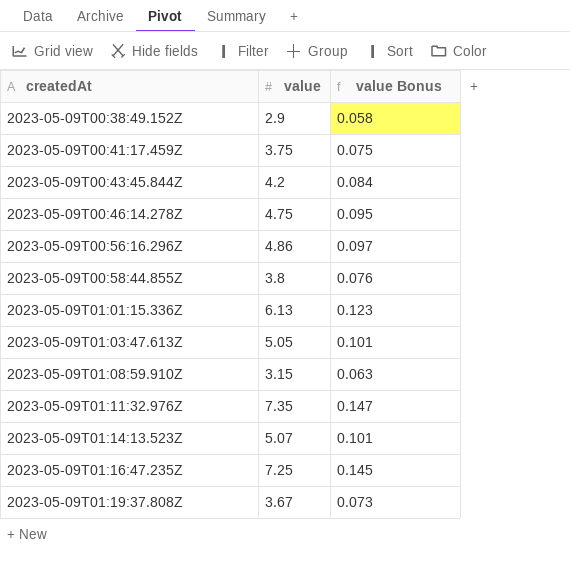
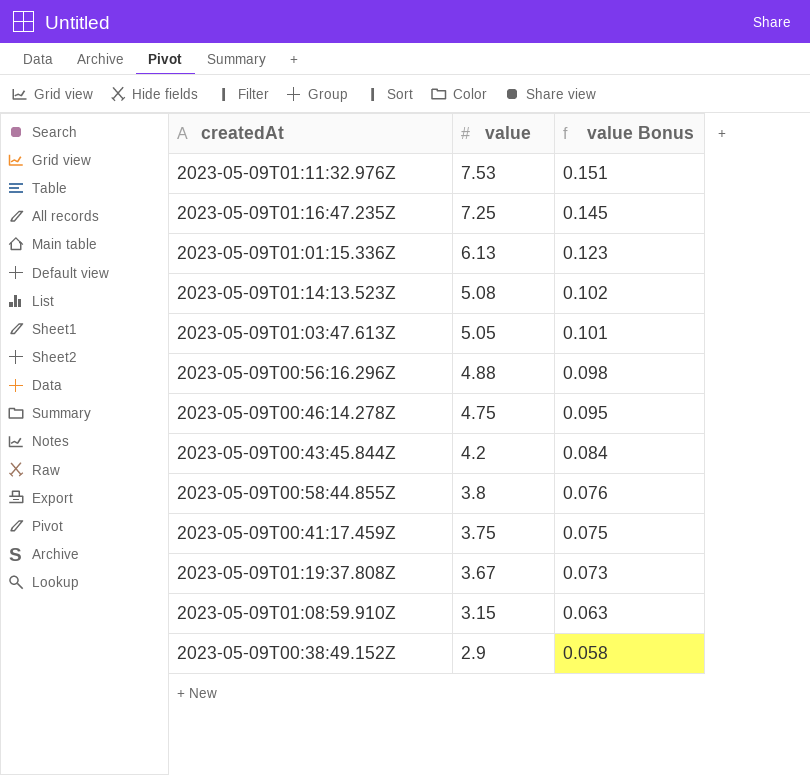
row order: createdAt ascending -> value descending
2023-05-09T01:11:32.976Z | value: 7.35 -> 7.53
2023-05-09T01:11:32.976Z | value Bonus: 0.147 -> 0.151
2023-05-09T01:14:13.523Z | value: 5.07 -> 5.08
2023-05-09T01:14:13.523Z | value Bonus: 0.101 -> 0.102
2023-05-09T00:56:16.296Z | value: 4.86 -> 4.88
2023-05-09T00:56:16.296Z | value Bonus: 0.097 -> 0.098

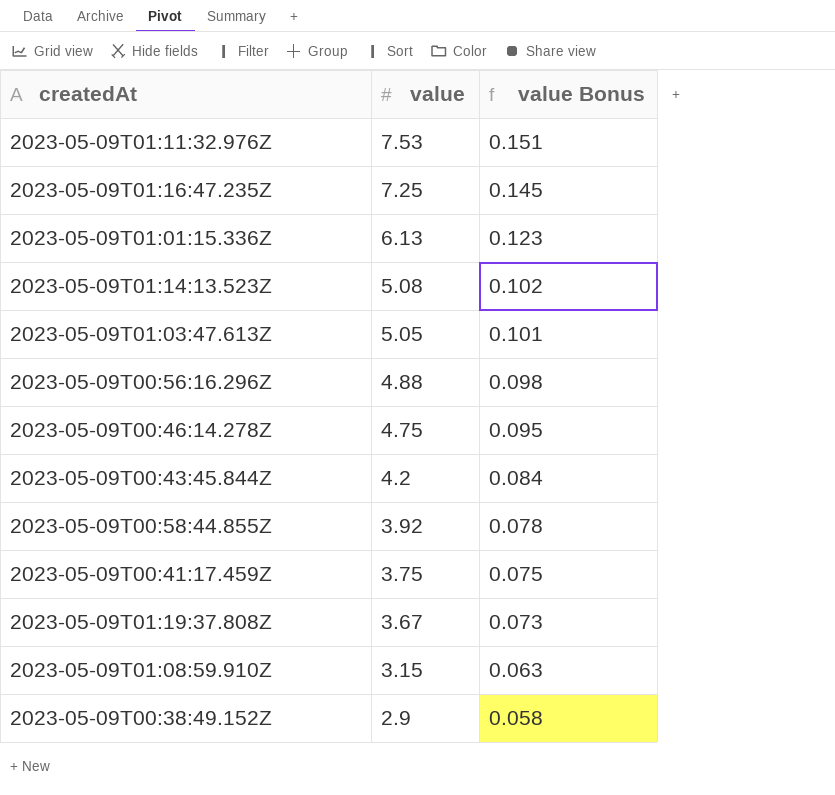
2023-05-09T00:58:44.855Z | value: 3.8 -> 3.92
2023-05-09T00:58:44.855Z | value Bonus: 0.076 -> 0.078

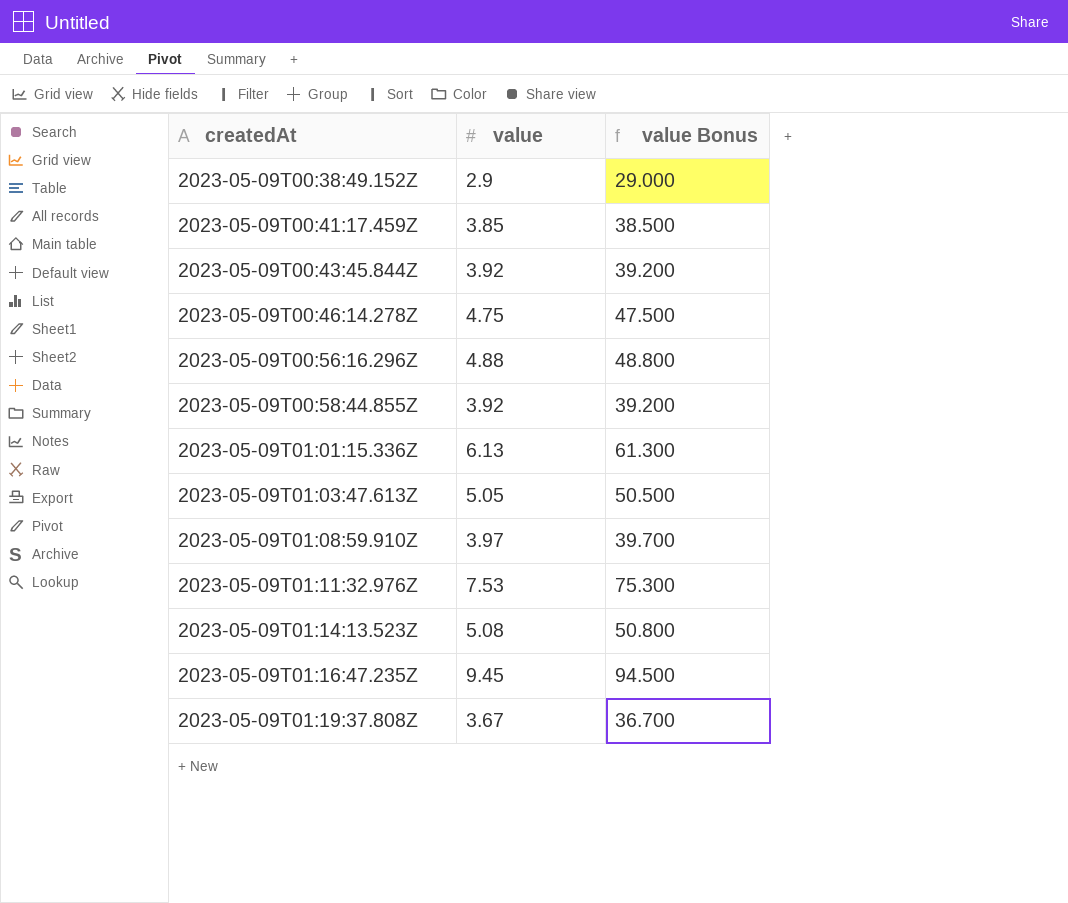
row order: value descending -> createdAt ascending
column value Bonus | formula: [value] * 0.02 -> [value] * 10
2023-05-09T00:41:17.459Z | value: 3.75 -> 3.85
2023-05-09T00:43:45.844Z | value: 4.2 -> 3.92
2023-05-09T01:08:59.910Z | value: 3.15 -> 3.97
2023-05-09T01:16:47.235Z | value: 7.25 -> 9.45

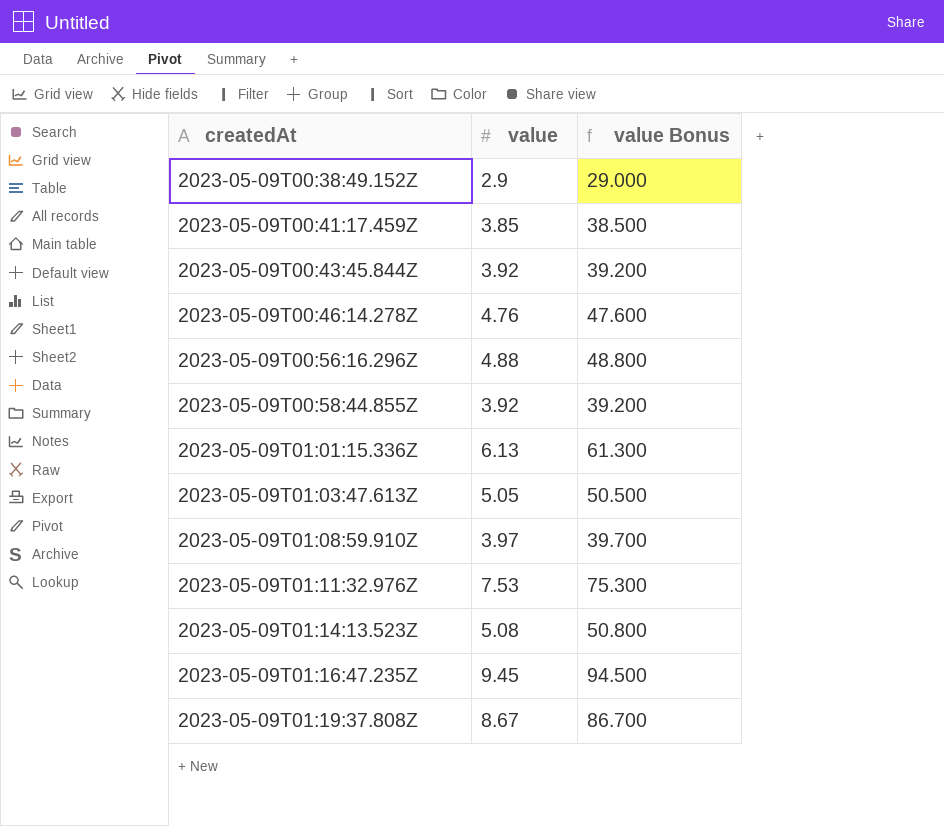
2023-05-09T00:46:14.278Z | value: 4.75 -> 4.76
2023-05-09T00:46:14.278Z | value Bonus: 47.500 -> 47.600
2023-05-09T01:19:37.808Z | value: 3.67 -> 8.67
2023-05-09T01:19:37.808Z | value Bonus: 36.700 -> 86.700

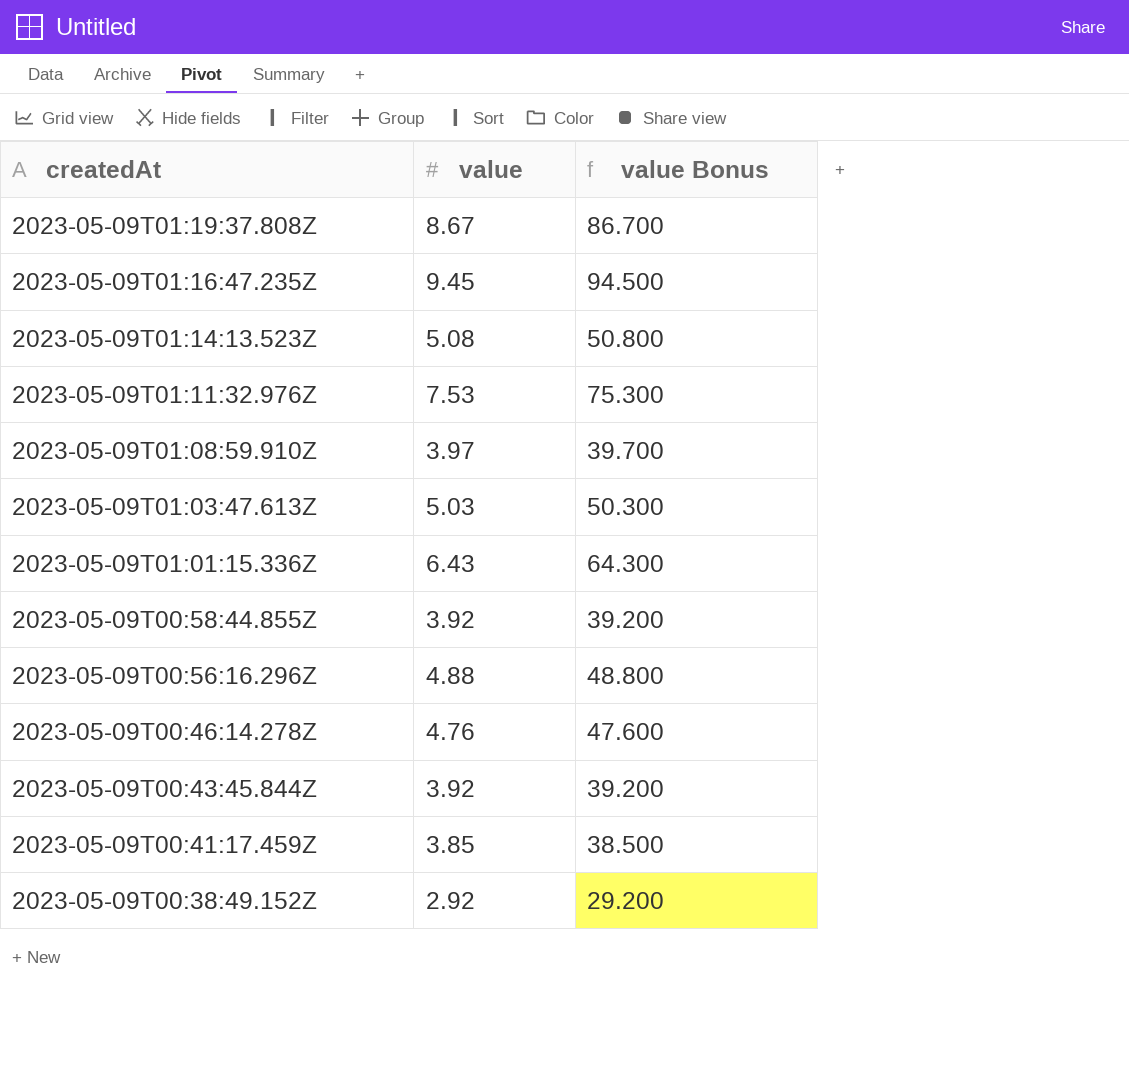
row order: createdAt ascending -> createdAt descending
2023-05-09T01:03:47.613Z | value: 5.05 -> 5.03
2023-05-09T01:03:47.613Z | value Bonus: 50.500 -> 50.300
2023-05-09T01:01:15.336Z | value: 6.13 -> 6.43
2023-05-09T01:01:15.336Z | value Bonus: 61.300 -> 64.300
2023-05-09T00:38:49.152Z | value: 2.9 -> 2.92
2023-05-09T00:38:49.152Z | value Bonus: 29.000 -> 29.200

